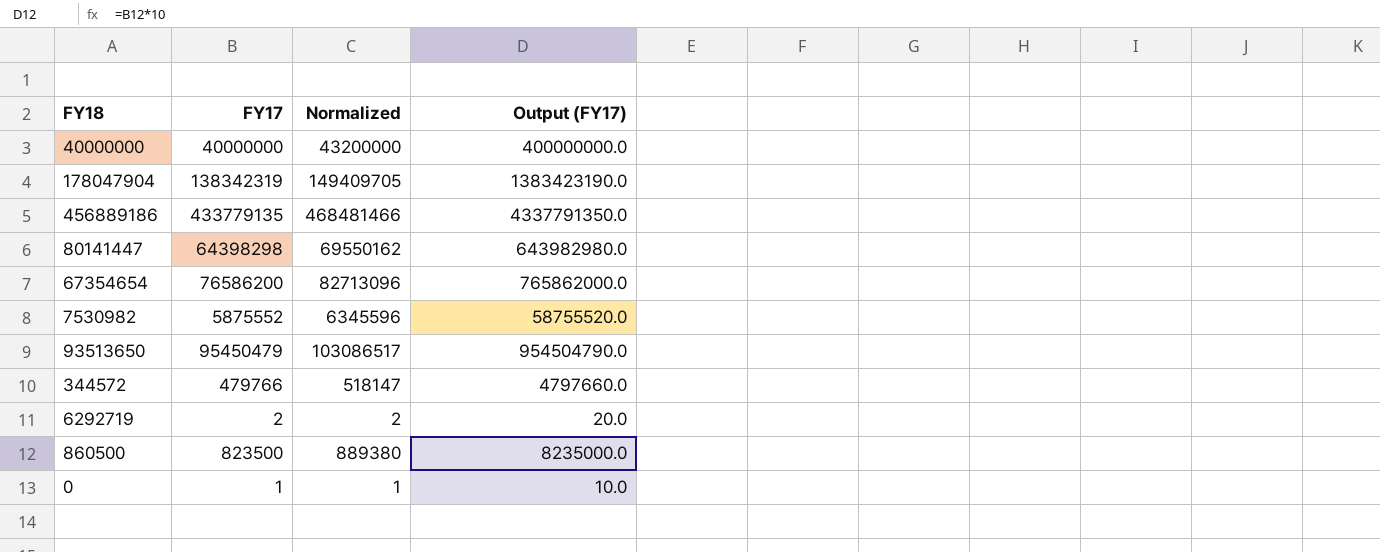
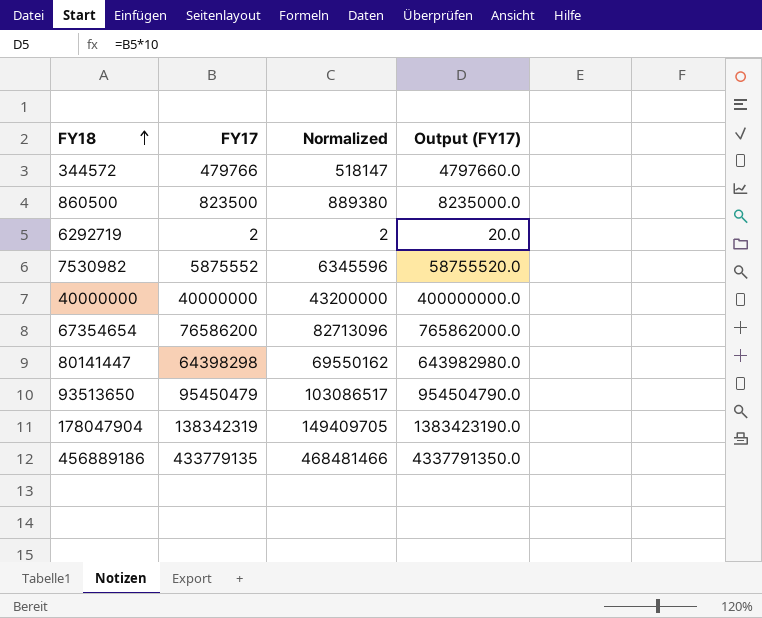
row order: none -> FY18 ascending
row 0: 1 | 1 | 10.0 -> none

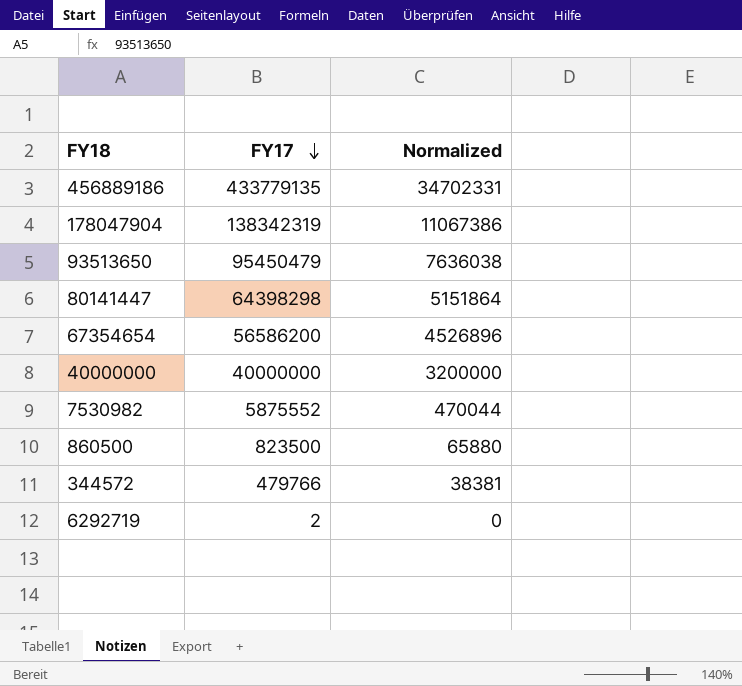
row order: FY18 ascending -> FY17 descending
column Output (FY17) | formula: [FY17] * 10 -> none
column Normalized | formula: [FY17] * 1.08 -> [FY17] * 0.08
67354654 | FY17: 76586200 -> 56586200

